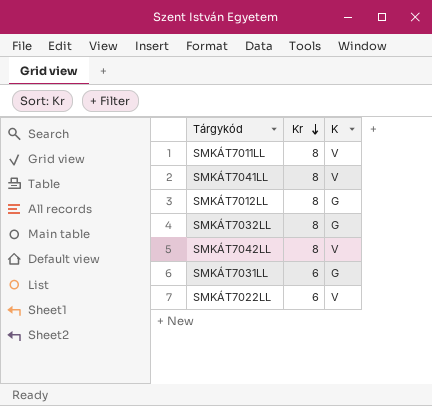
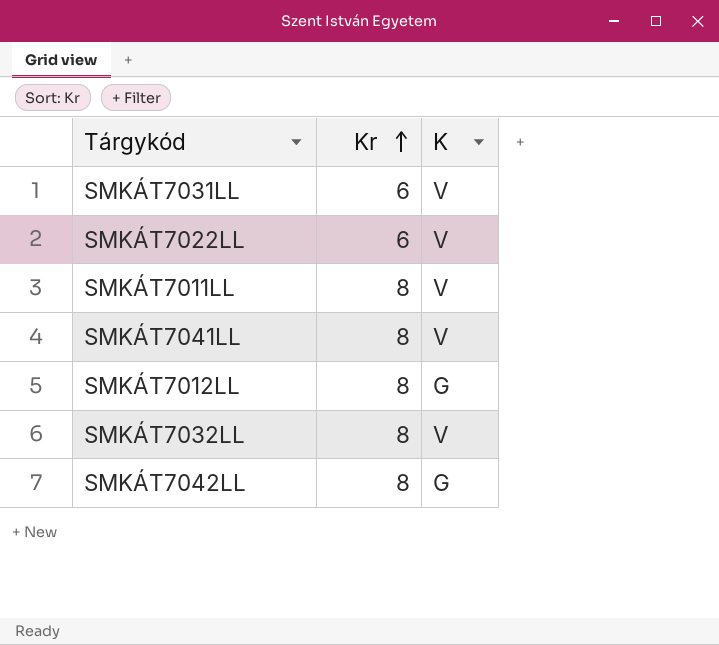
row order: Kr descending -> Kr ascending
SMKÁT7031LL | K: G -> V
SMKÁT7032LL | K: G -> V
SMKÁT7042LL | K: V -> G

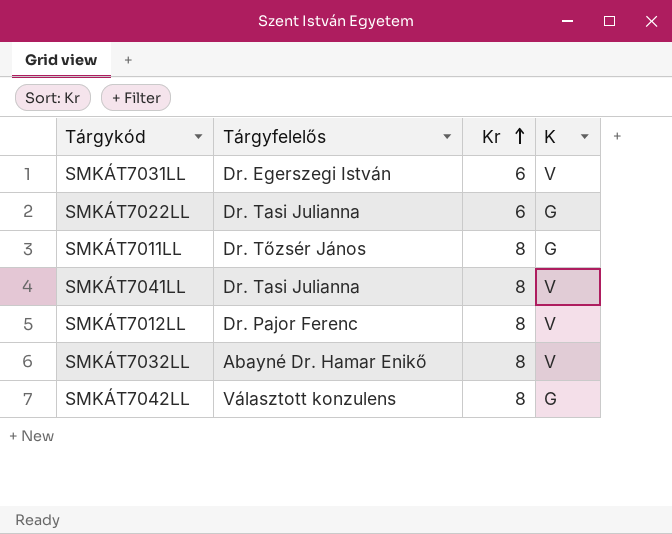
column Tárgyfelelős | position: none -> 2
SMKÁT7022LL | K: V -> G
SMKÁT7011LL | K: V -> G
SMKÁT7012LL | K: G -> V

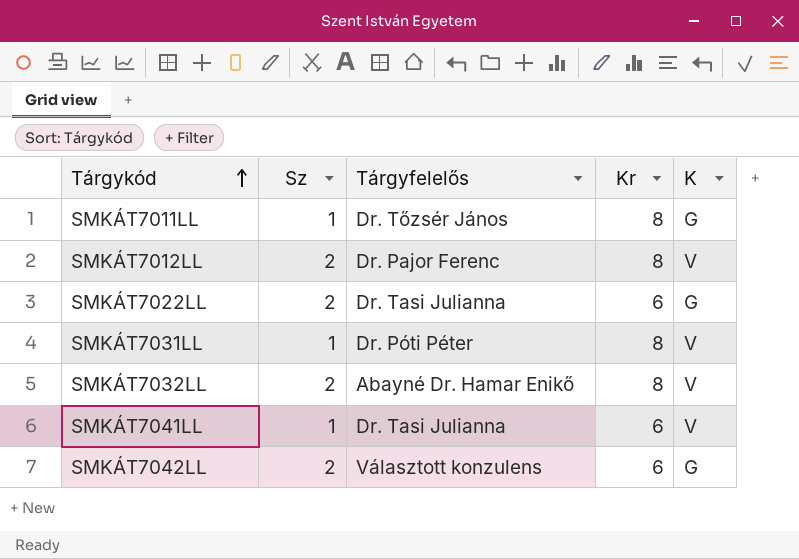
row order: Kr ascending -> Tárgykód ascending
column Sz | position: none -> 2
SMKÁT7031LL | Tárgyfelelős: Dr. Egerszegi István -> Dr. Póti Péter
SMKÁT7031LL | Kr: 6 -> 8
SMKÁT7041LL | Kr: 8 -> 6
SMKÁT7042LL | Kr: 8 -> 6

